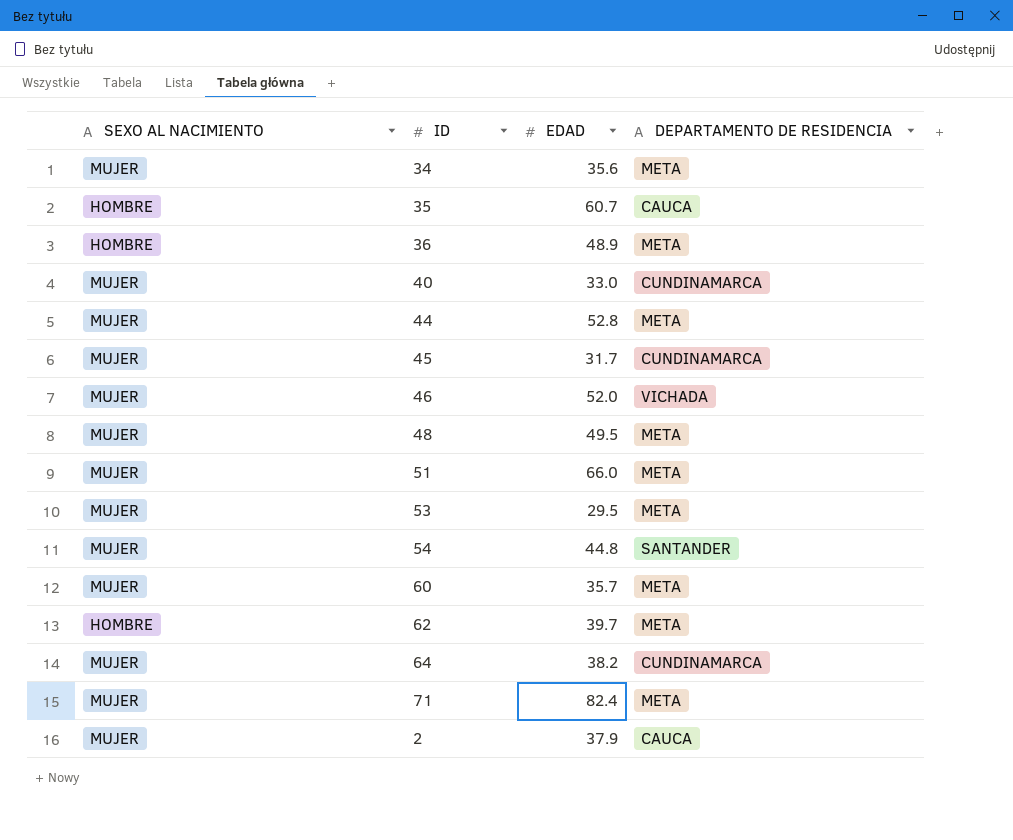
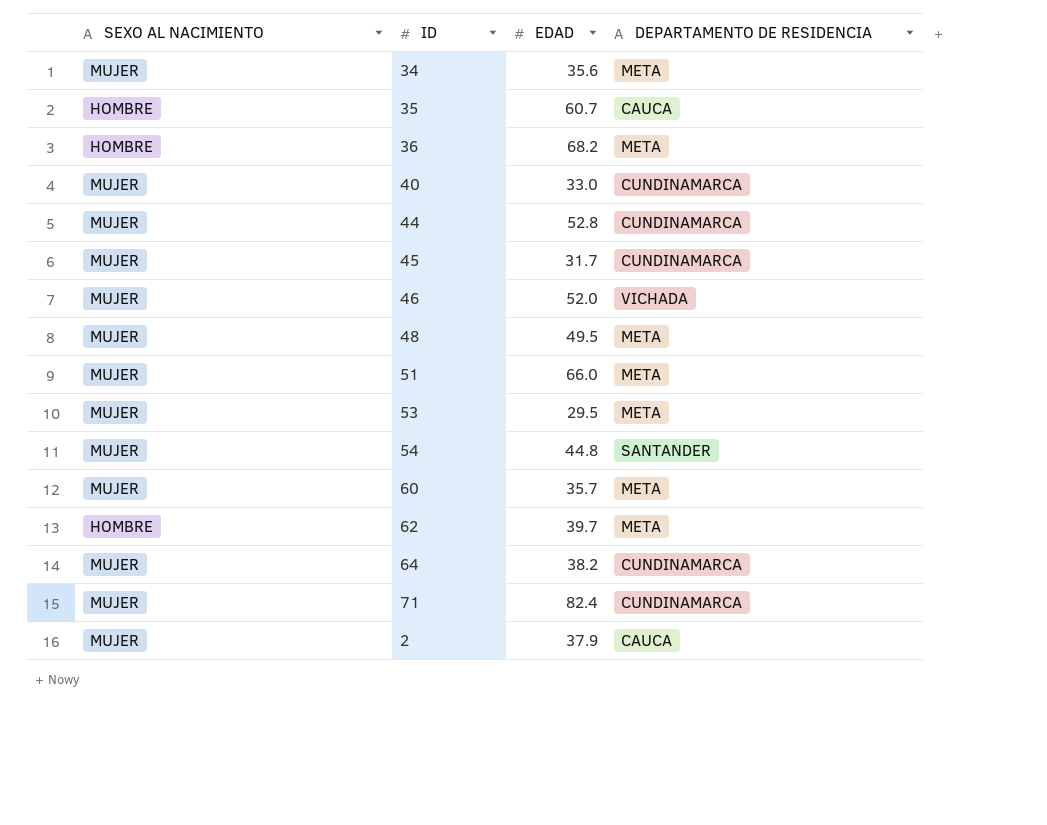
36 | EDAD: 48.9 -> 68.2
44 | DEPARTAMENTO DE RESIDENCIA: META -> CUNDINAMARCA
71 | DEPARTAMENTO DE RESIDENCIA: META -> CUNDINAMARCA

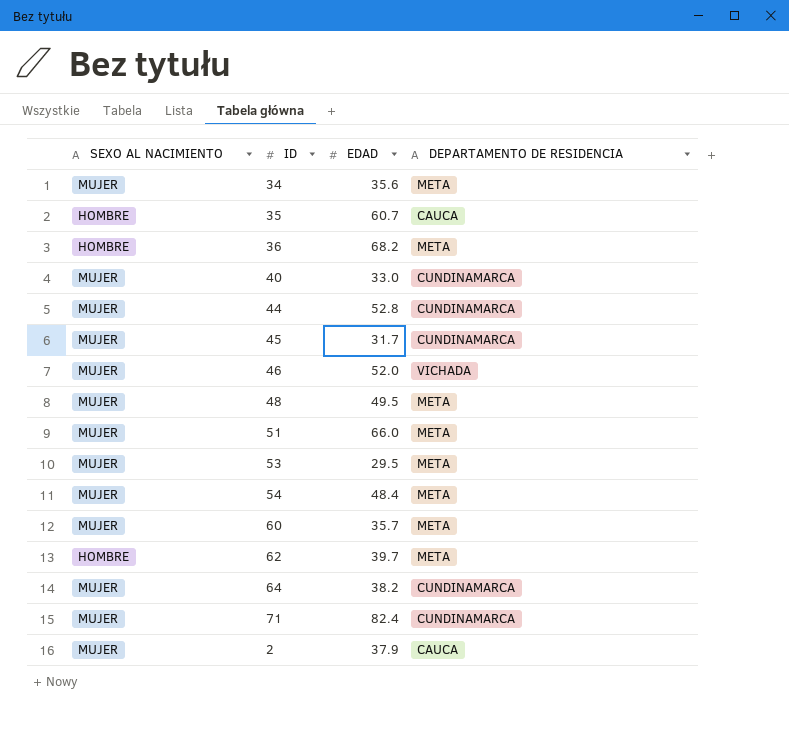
54 | EDAD: 44.8 -> 48.4
54 | DEPARTAMENTO DE RESIDENCIA: SANTANDER -> META

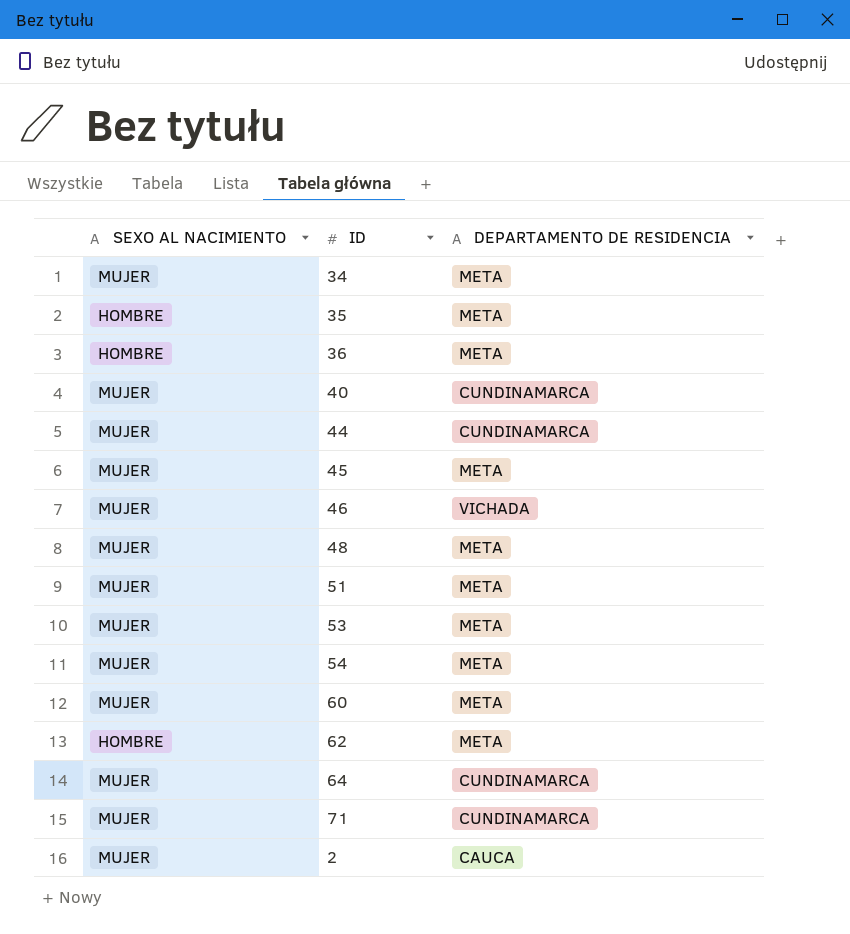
column EDAD | position: 3 -> none
35 | DEPARTAMENTO DE RESIDENCIA: CAUCA -> META
45 | DEPARTAMENTO DE RESIDENCIA: CUNDINAMARCA -> META

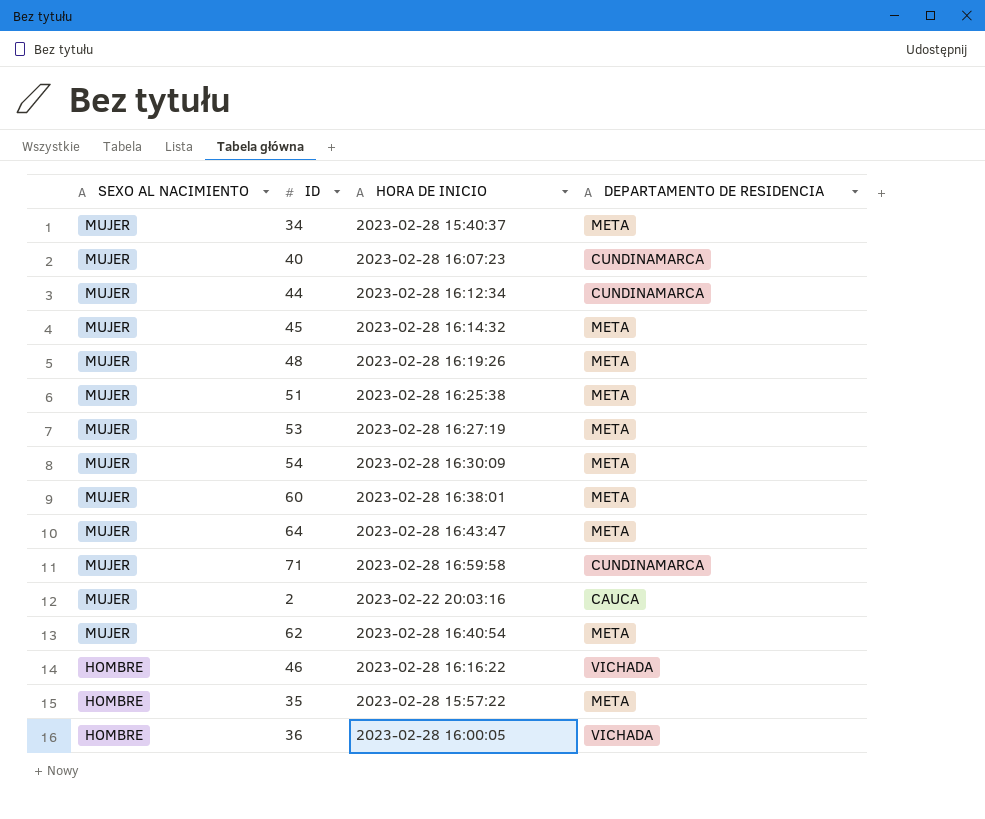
row order: none -> SEXO AL NACIMIENTO descending
column HORA DE INICIO | position: none -> 3
64 | DEPARTAMENTO DE RESIDENCIA: CUNDINAMARCA -> META
62 | SEXO AL NACIMIENTO: HOMBRE -> MUJER
46 | SEXO AL NACIMIENTO: MUJER -> HOMBRE
36 | DEPARTAMENTO DE RESIDENCIA: META -> VICHADA

